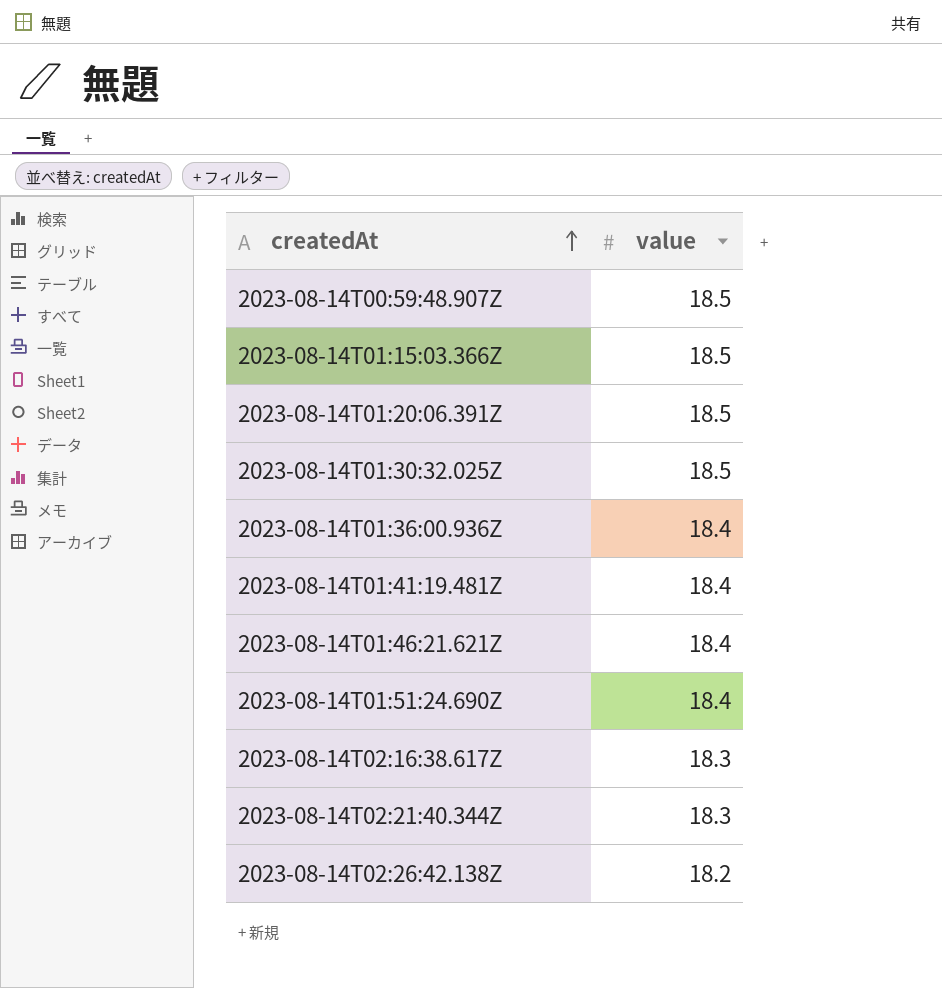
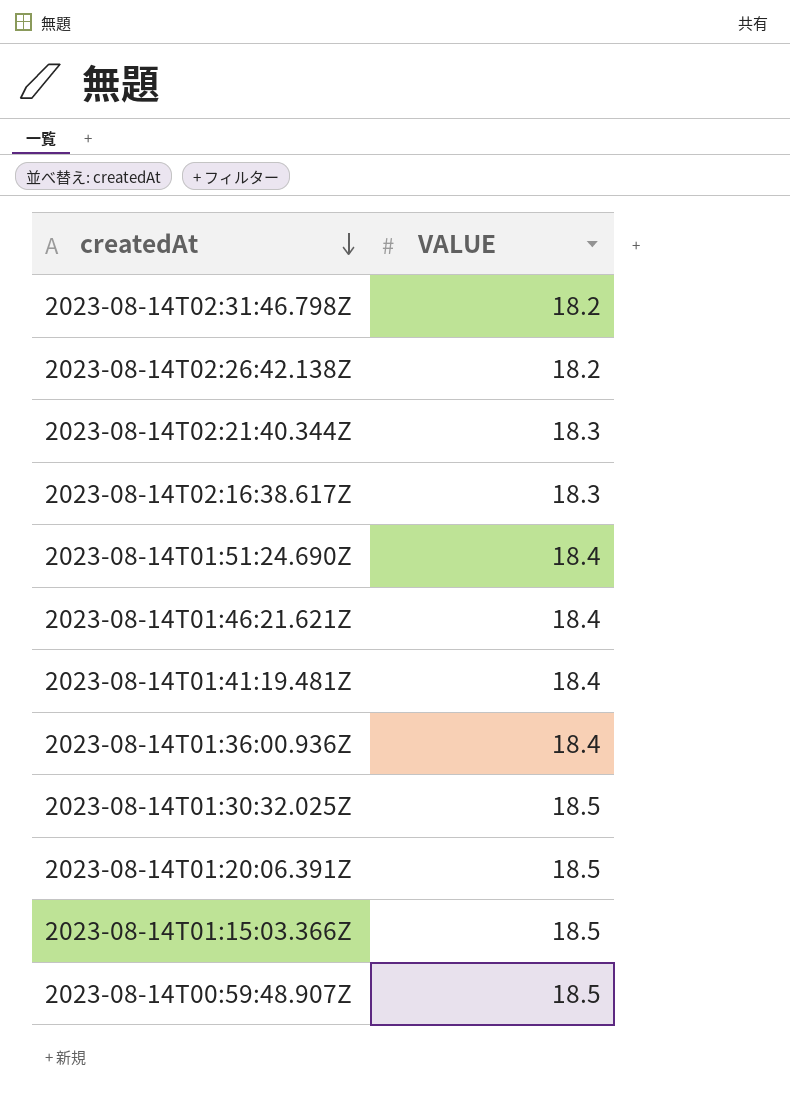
row order: createdAt ascending -> createdAt descending
column name: value -> VALUE
row 2023-08-14T02:31:46.798Z: none -> 18.2

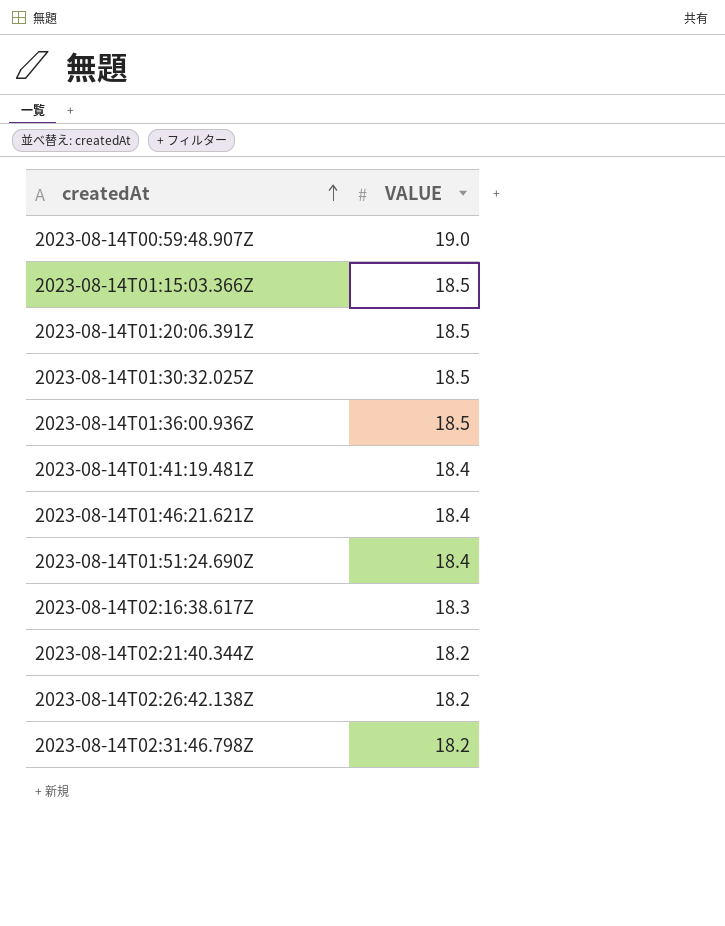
row order: createdAt descending -> createdAt ascending
2023-08-14T00:59:48.907Z | VALUE: 18.5 -> 19.0
2023-08-14T01:36:00.936Z | VALUE: 18.4 -> 18.5
2023-08-14T02:21:40.344Z | VALUE: 18.3 -> 18.2

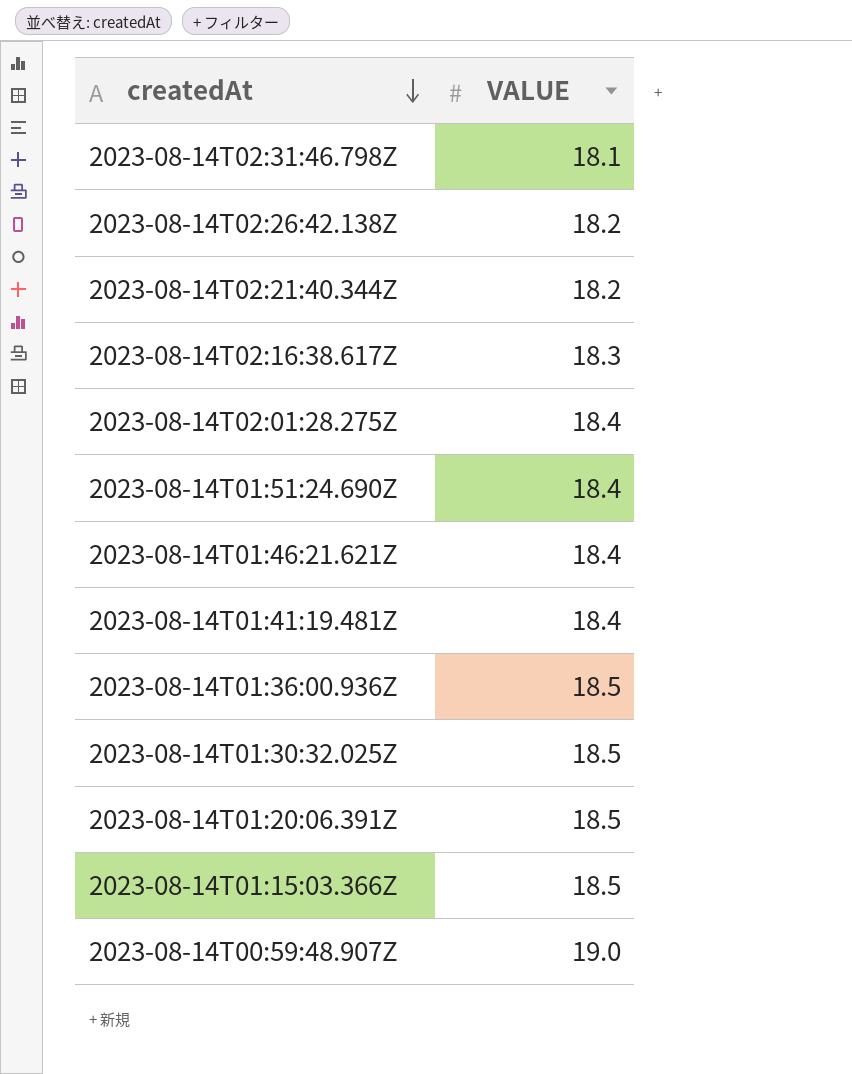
row order: createdAt ascending -> createdAt descending
2023-08-14T02:31:46.798Z | VALUE: 18.2 -> 18.1
row 2023-08-14T02:01:28.275Z: none -> 18.4

